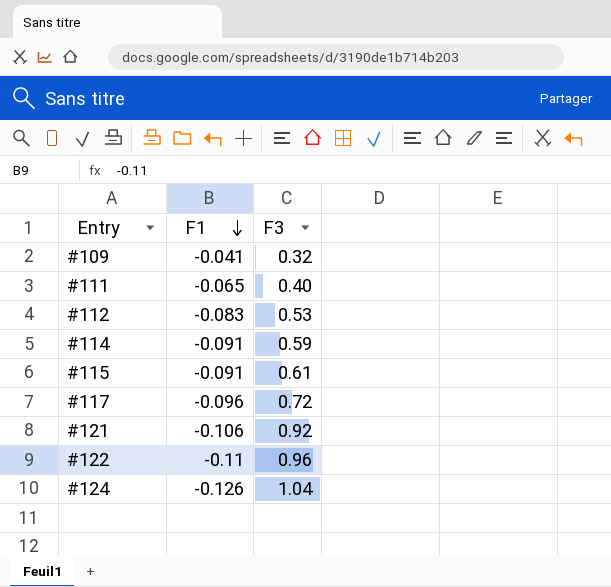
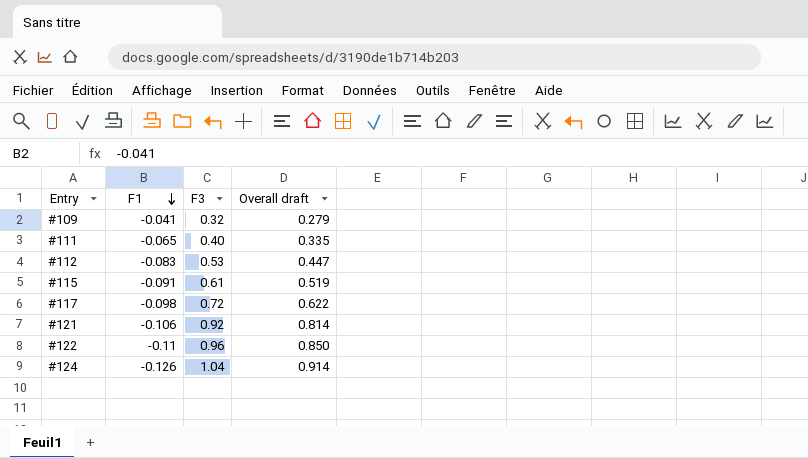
column Overall draft | formula: none -> [F1] + [F3]
row #114: -0.091 | 0.59 -> none
#117 | F1: -0.096 -> -0.098

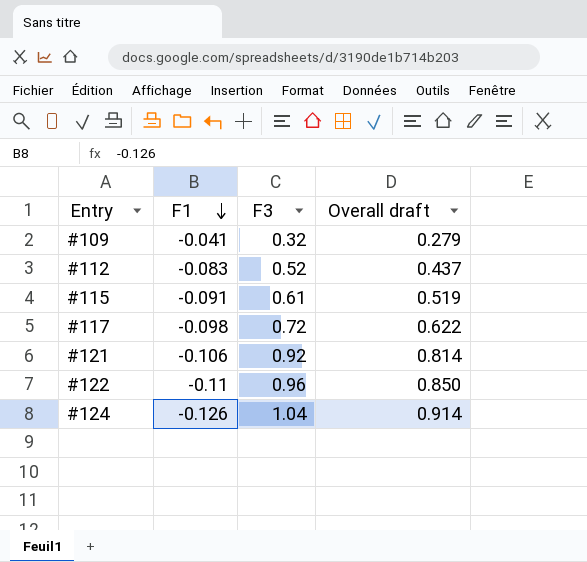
row #111: -0.065 | 0.40 | 0.335 -> none
#112 | F3: 0.53 -> 0.52
#112 | Overall draft: 0.447 -> 0.437

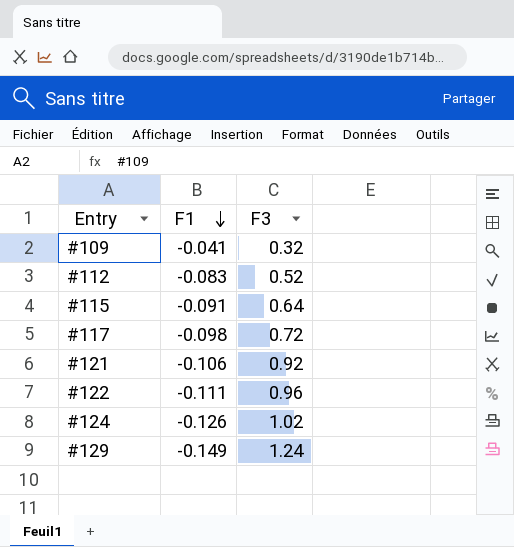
column Overall draft | formula: [F1] + [F3] -> none
#115 | F3: 0.61 -> 0.64
#122 | F1: -0.11 -> -0.111
#124 | F3: 1.04 -> 1.02
row #129: none -> -0.149 | 1.24

